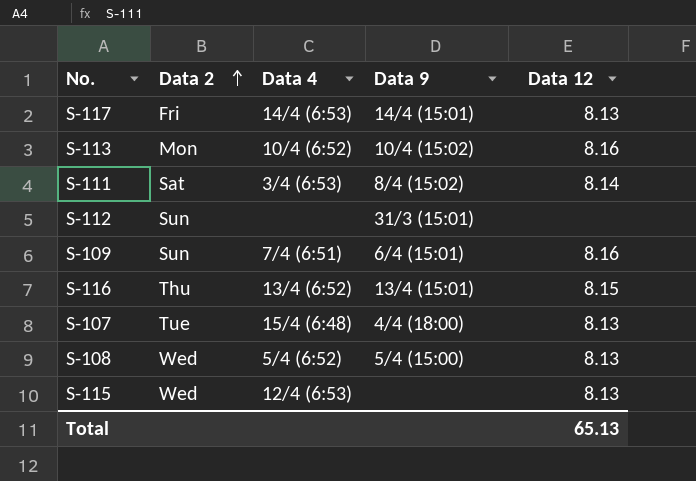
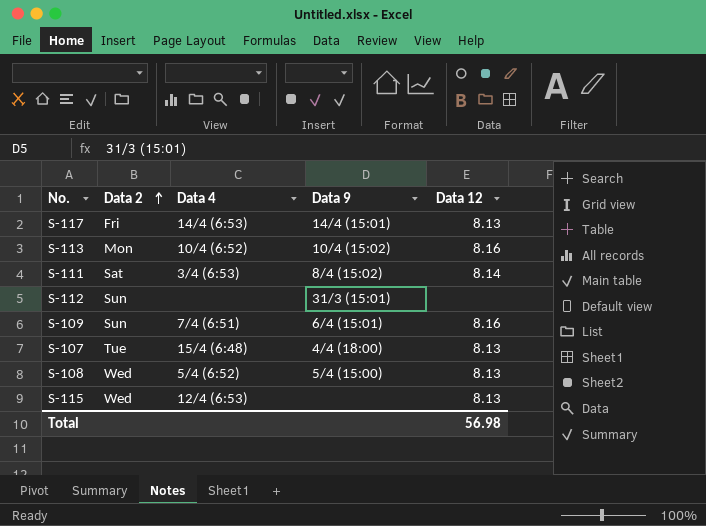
row S-116: Thu | 13/4 (6:52) | 13/4 (15:01) | 8.15 -> none
Total | Data 12: 65.13 -> 56.98

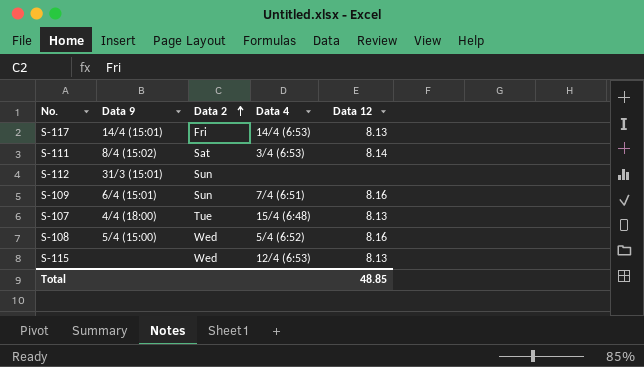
column Data 9 | position: 4 -> 2
row S-113: Mon | 10/4 (6:52) | 10/4 (15:02) | 8.16 -> none
S-108 | Data 12: 8.13 -> 8.16
Total | Data 12: 56.98 -> 48.85

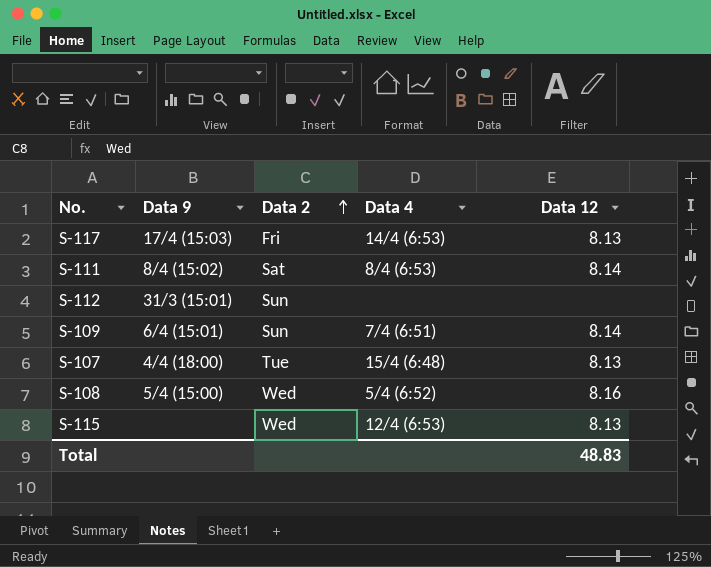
S-117 | Data 9: 14/4 (15:01) -> 17/4 (15:03)
S-111 | Data 4: 3/4 (6:53) -> 8/4 (6:53)
S-109 | Data 12: 8.16 -> 8.14
Total | Data 12: 48.85 -> 48.83

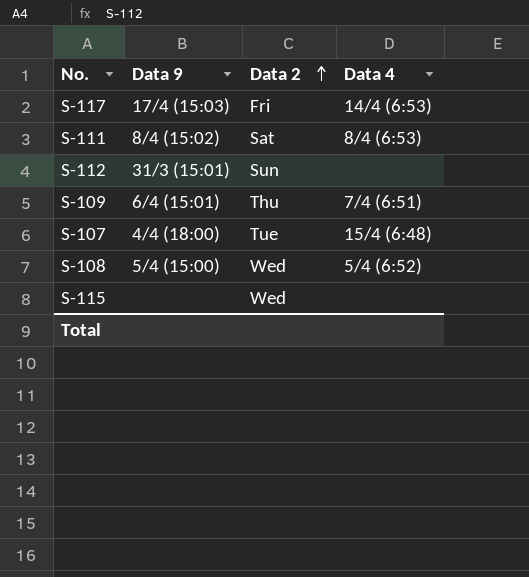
column Data 12 | position: 5 -> none
S-109 | Data 2: Sun -> Thu
S-115 | Data 4: 12/4 (6:53) -> none

